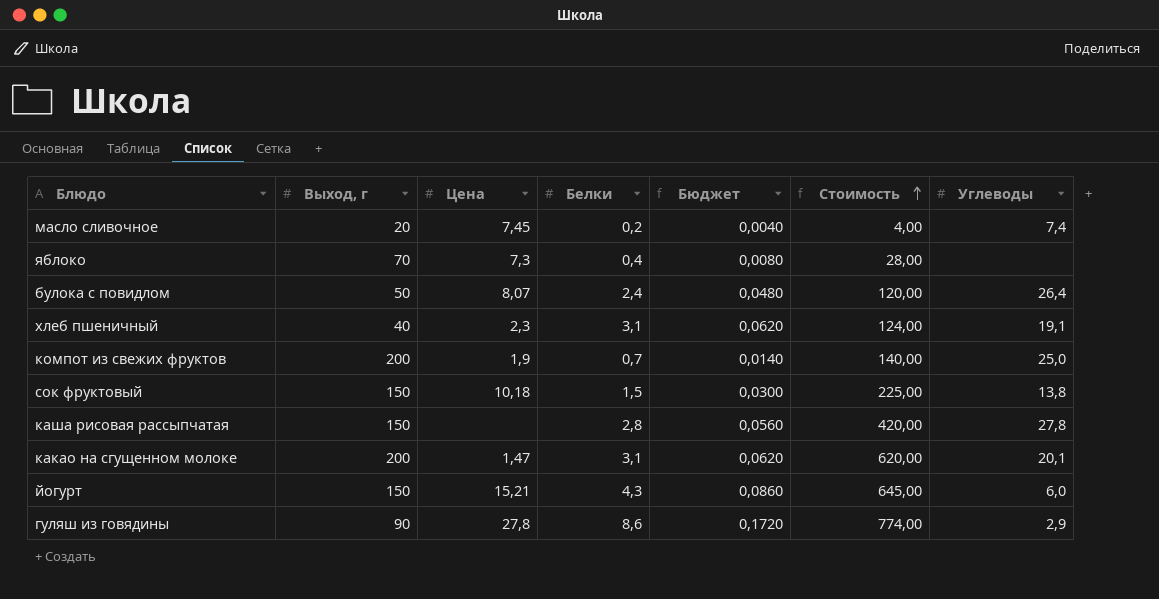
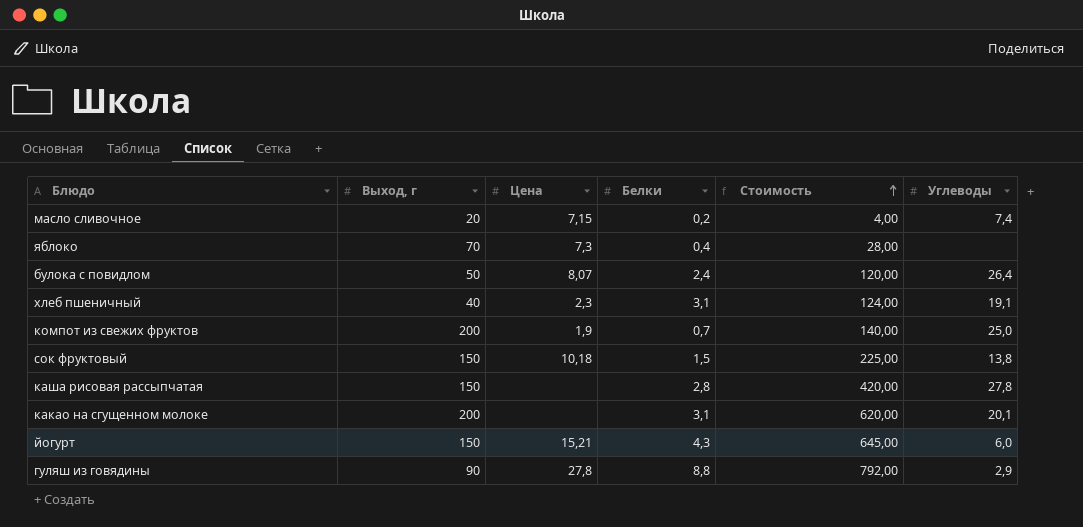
column Бюджет | formula: [Белки] * 0,02 -> none
масло сливочное | Цена: 7,45 -> 7,15
какао на сгущенном молоке | Цена: 1,47 -> none
гуляш из говядины | Белки: 8,6 -> 8,8
гуляш из говядины | Стоимость: 774,00 -> 792,00

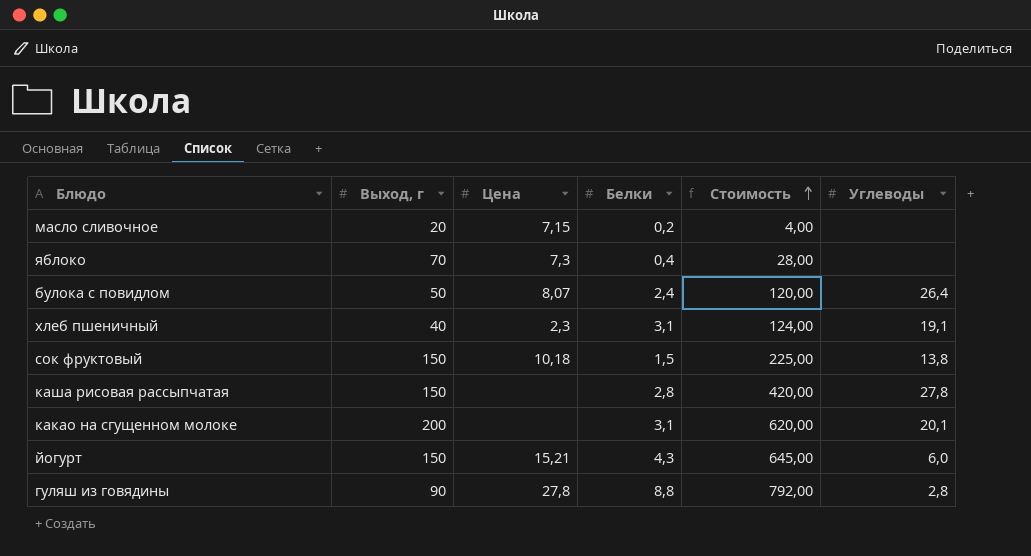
row компот из свежих фруктов: 200 | 1,9 | 0,7 | 140,00 | 25,0 -> none
масло сливочное | Углеводы: 7,4 -> none
гуляш из говядины | Углеводы: 2,9 -> 2,8

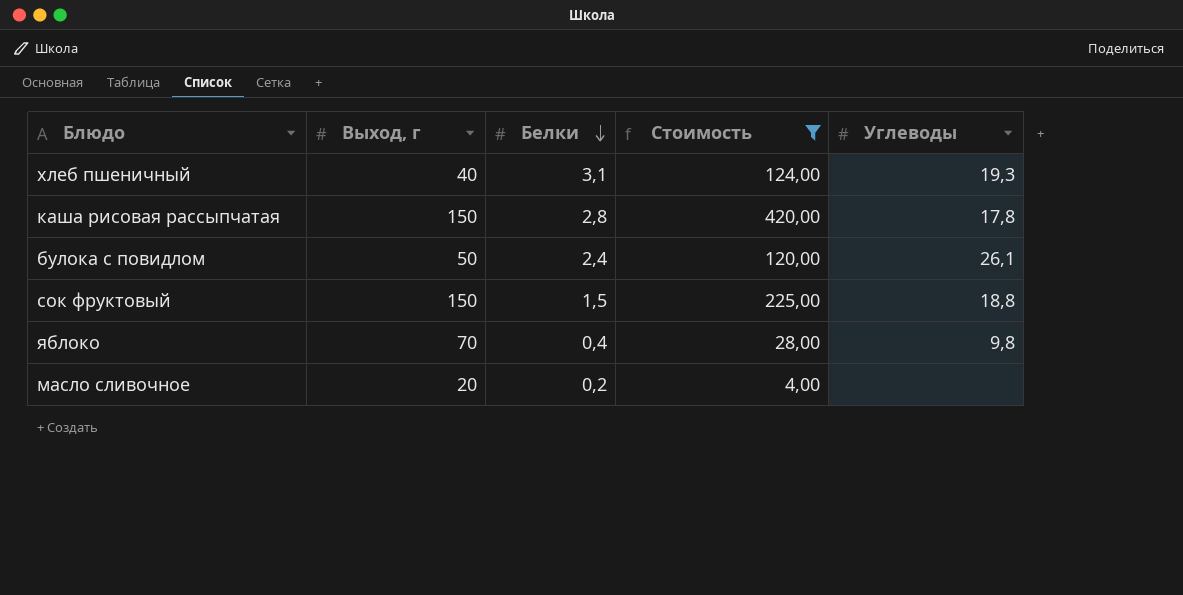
filter: none -> Стоимость <= 420,00
row order: Стоимость ascending -> Белки descending
column Цена | position: 3 -> none
хлеб пшеничный | Углеводы: 19,1 -> 19,3
каша рисовая рассыпчатая | Углеводы: 27,8 -> 17,8
булока с повидлом | Углеводы: 26,4 -> 26,1
сок фруктовый | Углеводы: 13,8 -> 18,8
яблоко | Углеводы: none -> 9,8

